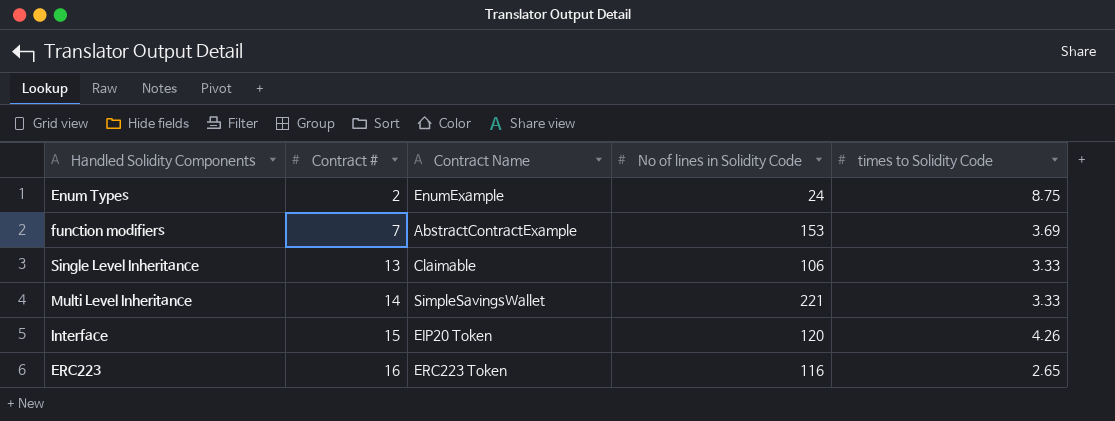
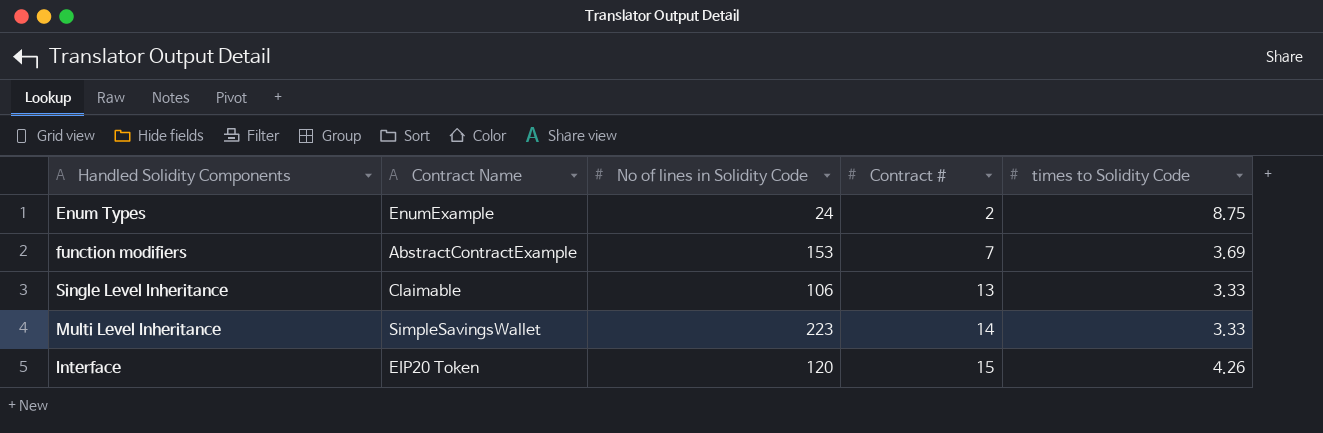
column Contract # | position: 2 -> 4
row ERC223: 16 | ERC223 Token | 116 | 2.65 -> none
Multi Level Inheritance | No of lines in Solidity Code: 221 -> 223

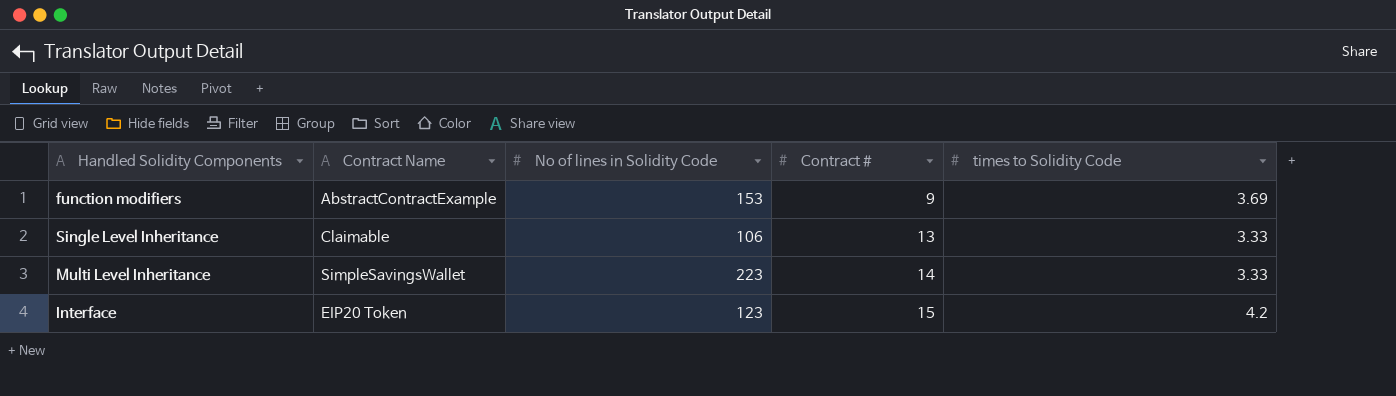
row Enum Types: EnumExample | 24 | 2 | 8.75 -> none
function modifiers | Contract #: 7 -> 9
Interface | No of lines in Solidity Code: 120 -> 123
Interface | times to Solidity Code: 4.26 -> 4.2

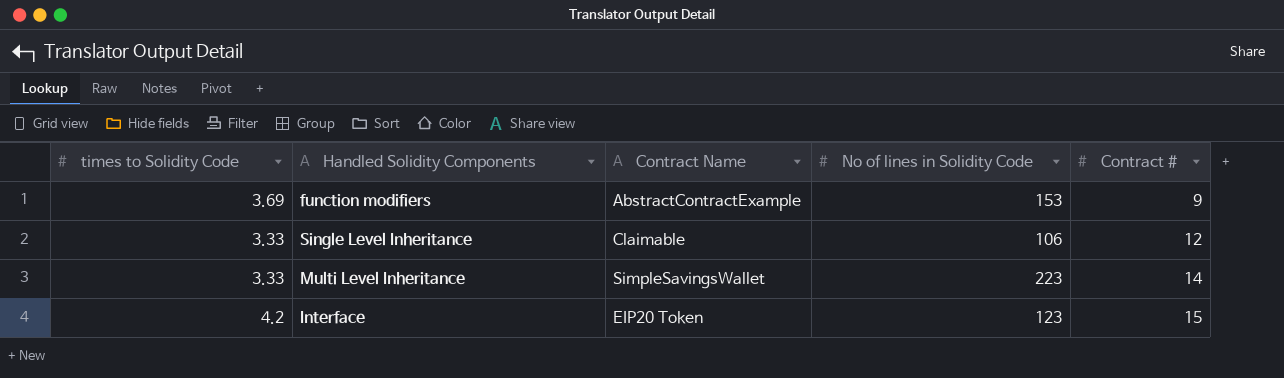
column times to Solidity Code | position: 5 -> 1
Single Level Inheritance | Contract #: 13 -> 12

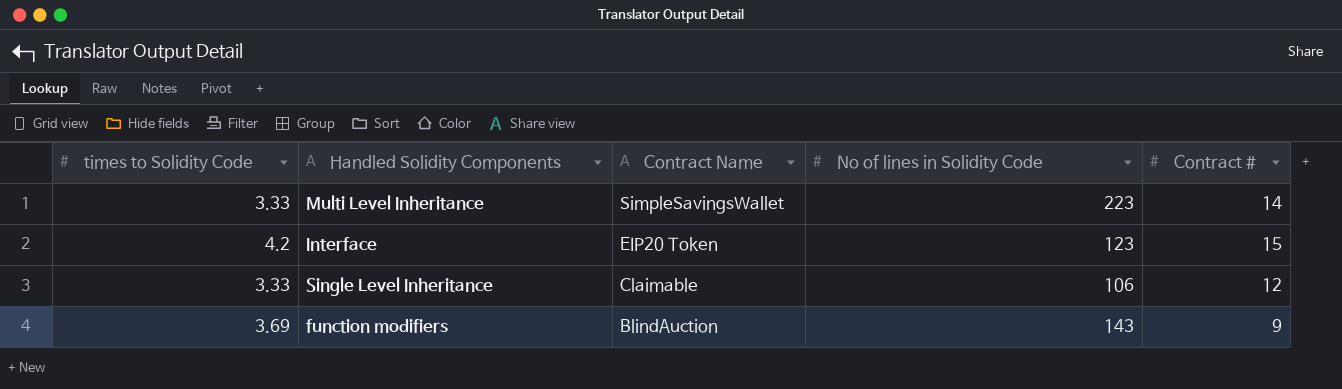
row order: Contract # ascending -> Contract Name descending
function modifiers | Contract Name: AbstractContractExample -> BlindAuction
function modifiers | No of lines in Solidity Code: 153 -> 143

